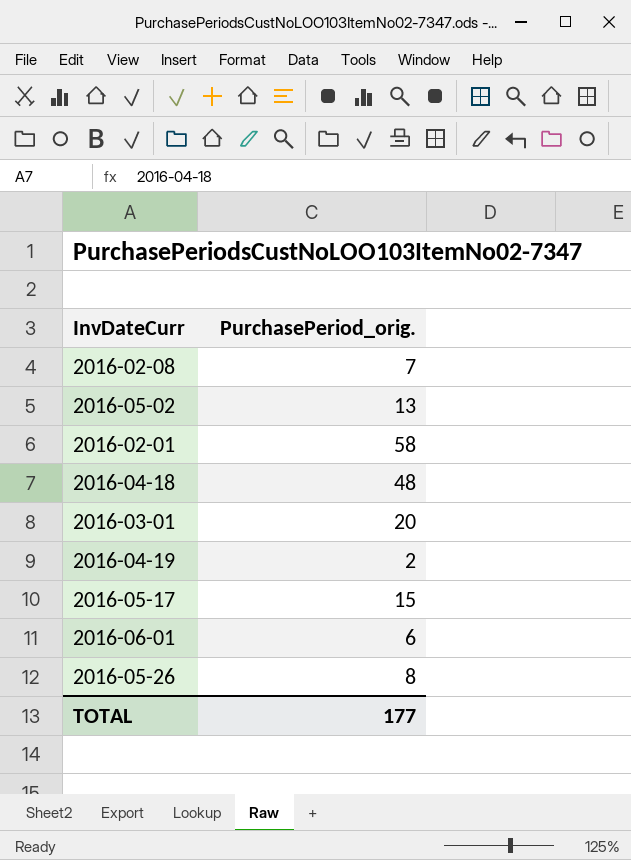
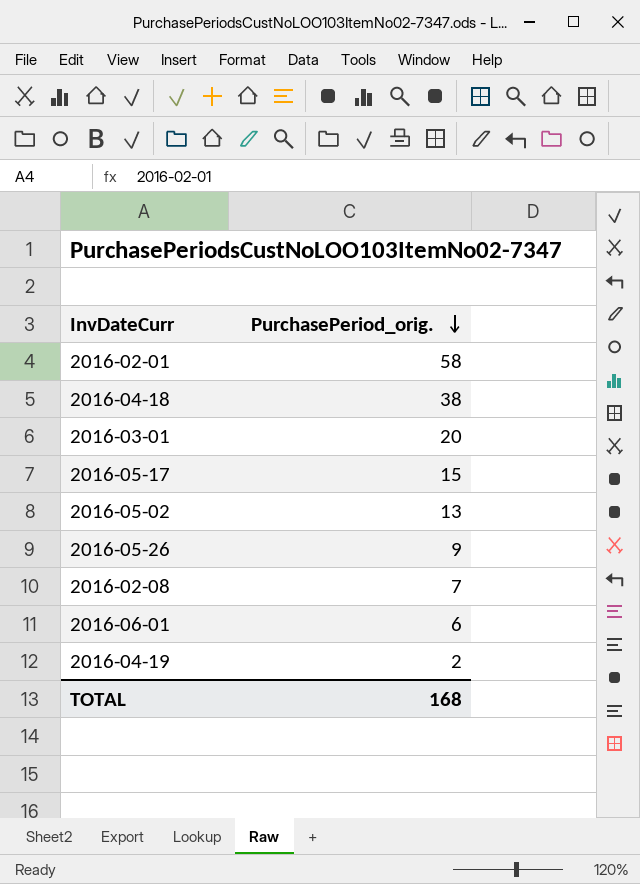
row order: none -> PurchasePeriod_orig. descending
2016-04-18 | PurchasePeriod_orig.: 48 -> 38
2016-05-26 | PurchasePeriod_orig.: 8 -> 9
TOTAL | PurchasePeriod_orig.: 177 -> 168

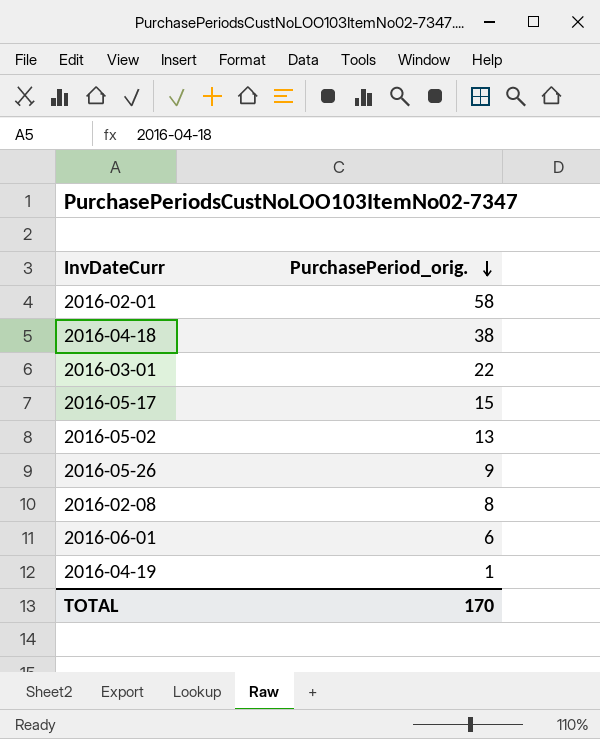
2016-03-01 | PurchasePeriod_orig.: 20 -> 22
2016-02-08 | PurchasePeriod_orig.: 7 -> 8
2016-04-19 | PurchasePeriod_orig.: 2 -> 1
TOTAL | PurchasePeriod_orig.: 168 -> 170

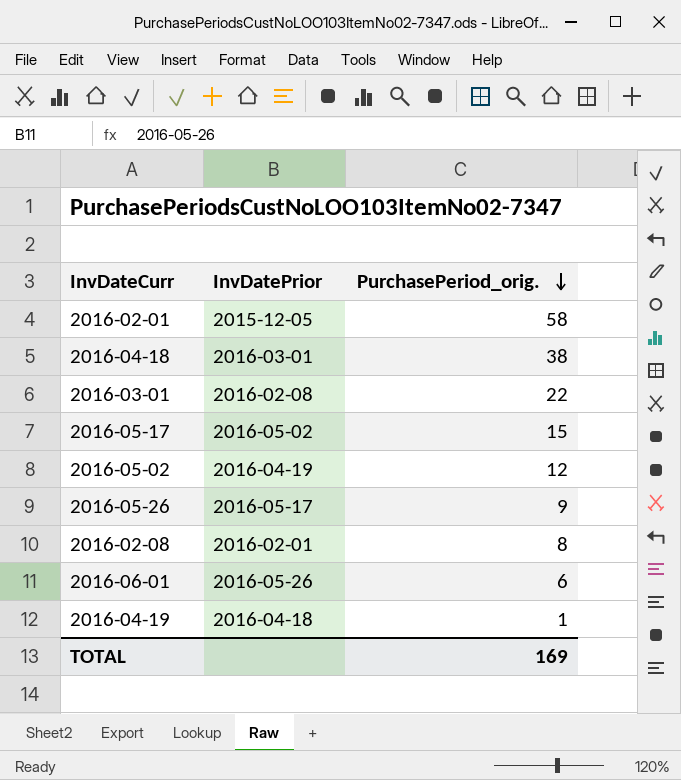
column InvDatePrior | position: none -> 2
2016-05-02 | PurchasePeriod_orig.: 13 -> 12
TOTAL | PurchasePeriod_orig.: 170 -> 169

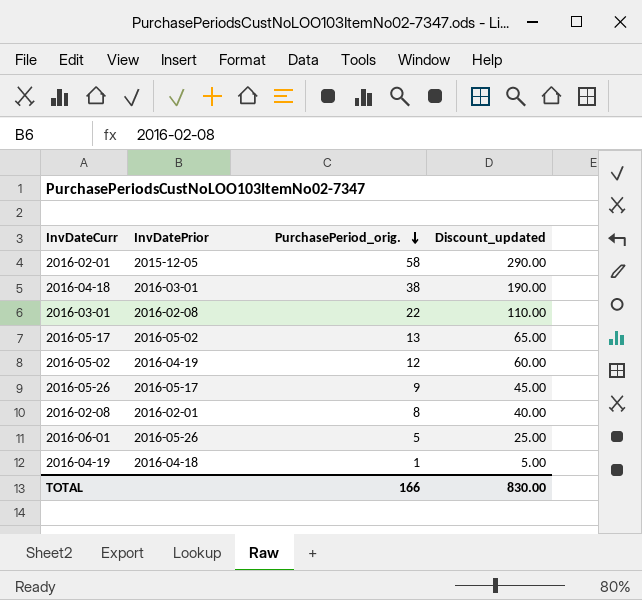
column Discount_updated | formula: none -> [PurchasePeriod_orig.] * 5
2016-05-17 | PurchasePeriod_orig.: 15 -> 13
2016-06-01 | PurchasePeriod_orig.: 6 -> 5
TOTAL | PurchasePeriod_orig.: 169 -> 166

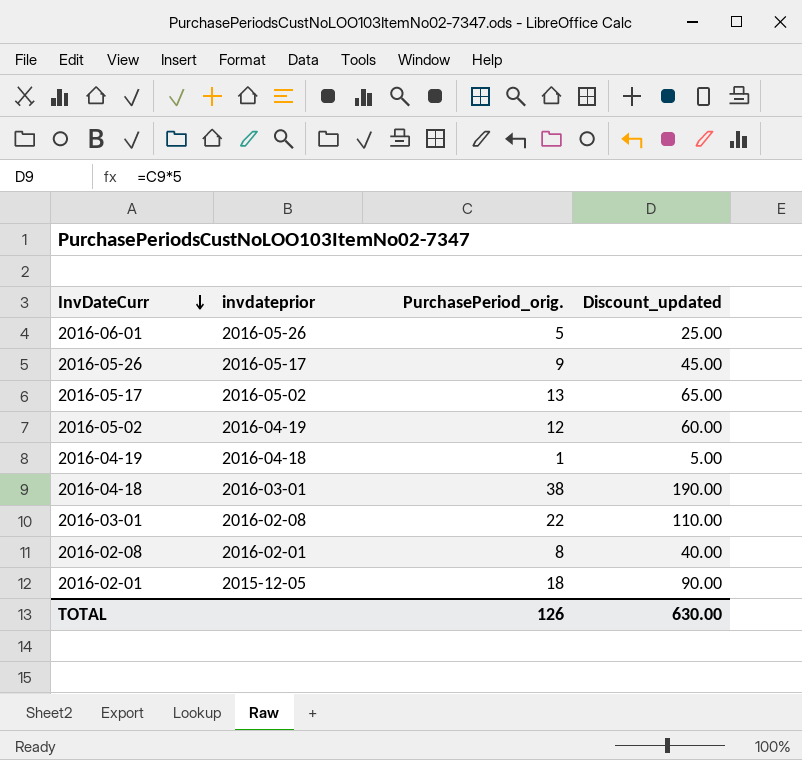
row order: PurchasePeriod_orig. descending -> InvDateCurr descending
column name: InvDatePrior -> invdateprior
2016-02-01 | PurchasePeriod_orig.: 58 -> 18
2016-02-01 | Discount_updated: 290.00 -> 90.00
TOTAL | PurchasePeriod_orig.: 166 -> 126
TOTAL | Discount_updated: 830.00 -> 630.00

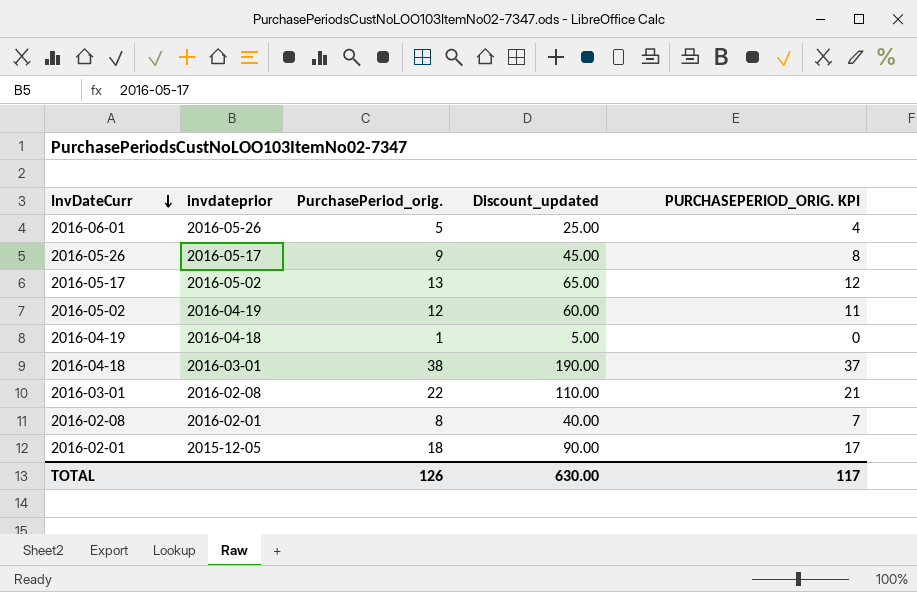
column PURCHASEPERIOD_ORIG. KPI | formula: none -> [PurchasePeriod_orig.] - 1

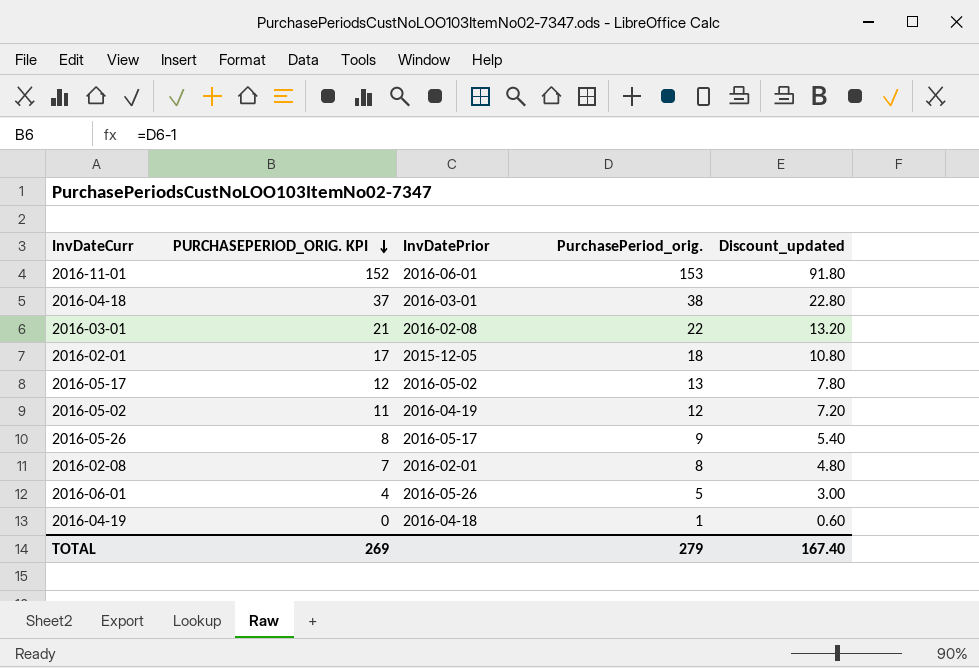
row order: InvDateCurr descending -> PURCHASEPERIOD_ORIG. KPI descending
column PURCHASEPERIOD_ORIG. KPI | position: 5 -> 2
column name: invdateprior -> InvDatePrior
column Discount_updated | formula: [PurchasePeriod_orig.] * 5 -> [PurchasePeriod_orig.] * 0.6
row 2016-11-01: none -> 152 | 2016-06-01 | 153 | 91.80
TOTAL | PURCHASEPERIOD_ORIG. KPI: 117 -> 269
TOTAL | PurchasePeriod_orig.: 126 -> 279
TOTAL | Discount_updated: 630.00 -> 167.40

